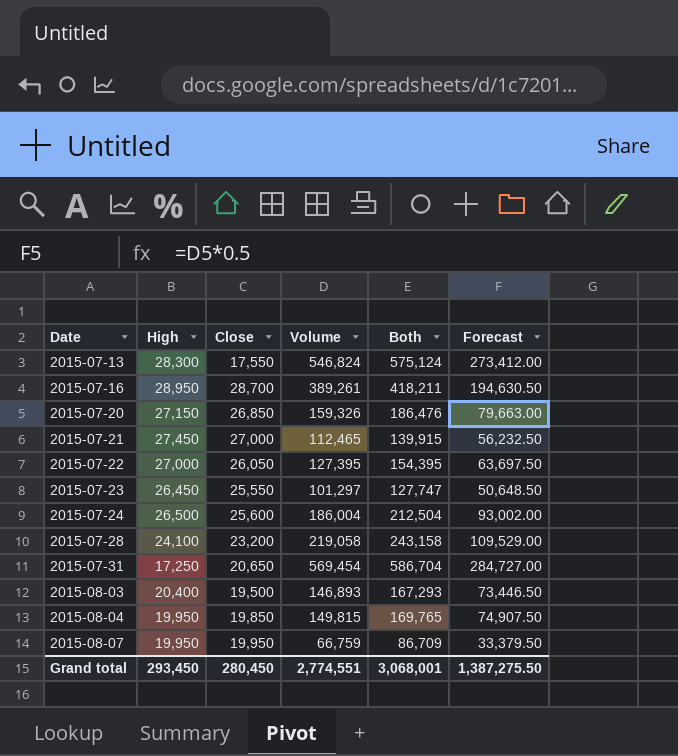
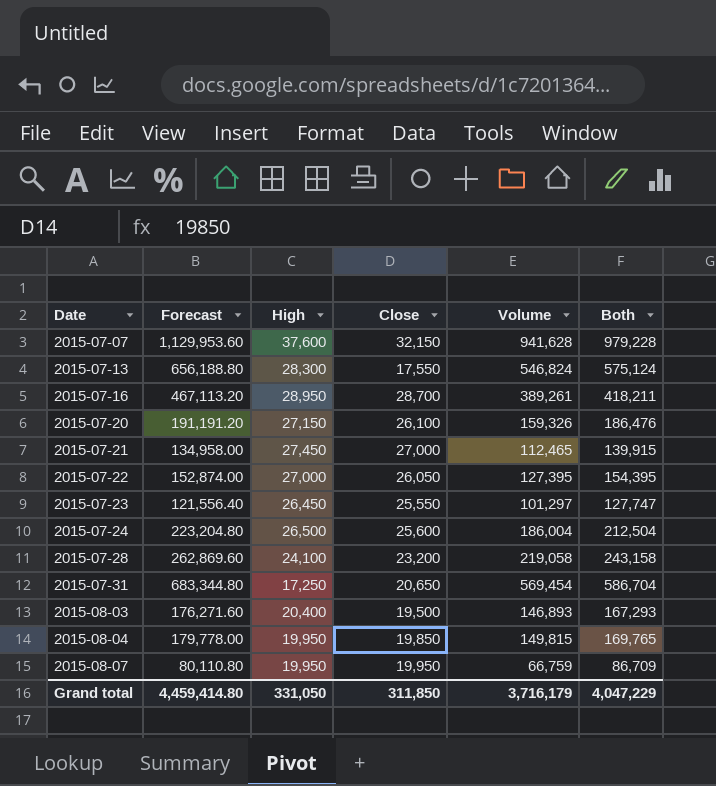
column Forecast | formula: [Volume] * 0.5 -> [Volume] * 1.2
column Forecast | position: 6 -> 2
row 2015-07-07: none -> 1,129,953.60 | 37,600 | 32,150 | 941,628 | 979,228
2015-07-20 | Close: 26,850 -> 26,100
Grand total | Forecast: 1,387,275.50 -> 4,459,414.80
Grand total | High: 293,450 -> 331,050
Grand total | Close: 280,450 -> 311,850
Grand total | Volume: 2,774,551 -> 3,716,179
Grand total | Both: 3,068,001 -> 4,047,229

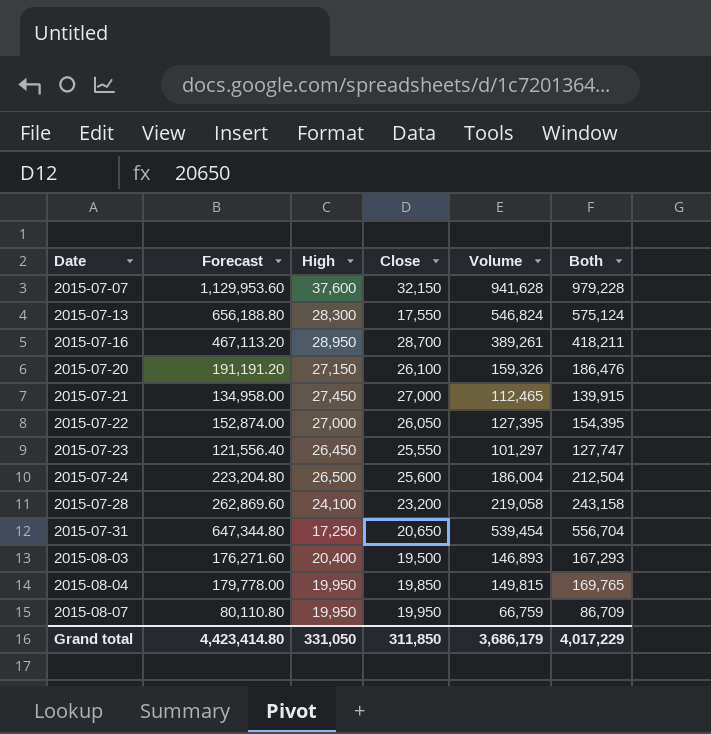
2015-07-31 | Forecast: 683,344.80 -> 647,344.80
2015-07-31 | Volume: 569,454 -> 539,454
2015-07-31 | Both: 586,704 -> 556,704
Grand total | Forecast: 4,459,414.80 -> 4,423,414.80
Grand total | Volume: 3,716,179 -> 3,686,179
Grand total | Both: 4,047,229 -> 4,017,229

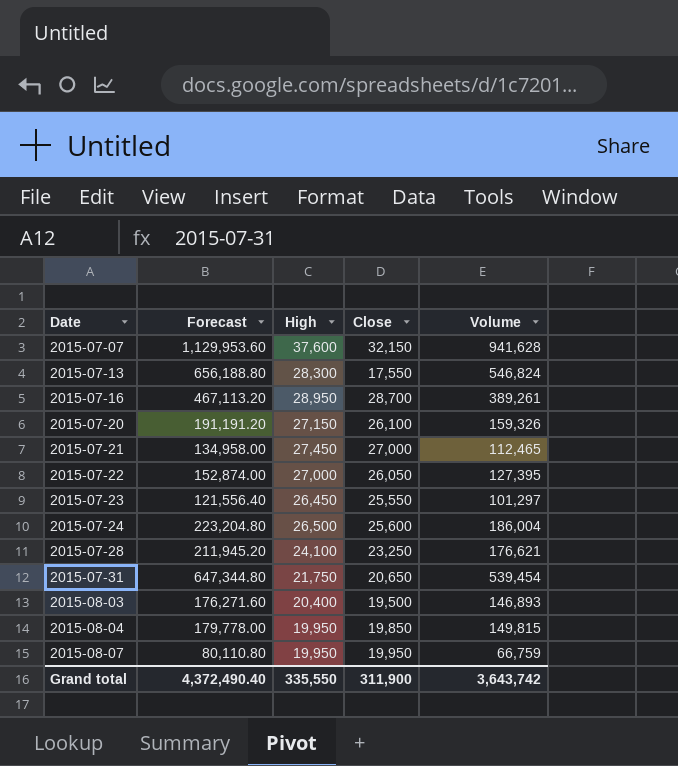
column Both | formula: [High] + [Volume] -> none
2015-07-28 | Forecast: 262,869.60 -> 211,945.20
2015-07-28 | Close: 23,200 -> 23,250
2015-07-28 | Volume: 219,058 -> 176,621
2015-07-31 | High: 17,250 -> 21,750
Grand total | Forecast: 4,423,414.80 -> 4,372,490.40
Grand total | High: 331,050 -> 335,550
Grand total | Close: 311,850 -> 311,900
Grand total | Volume: 3,686,179 -> 3,643,742

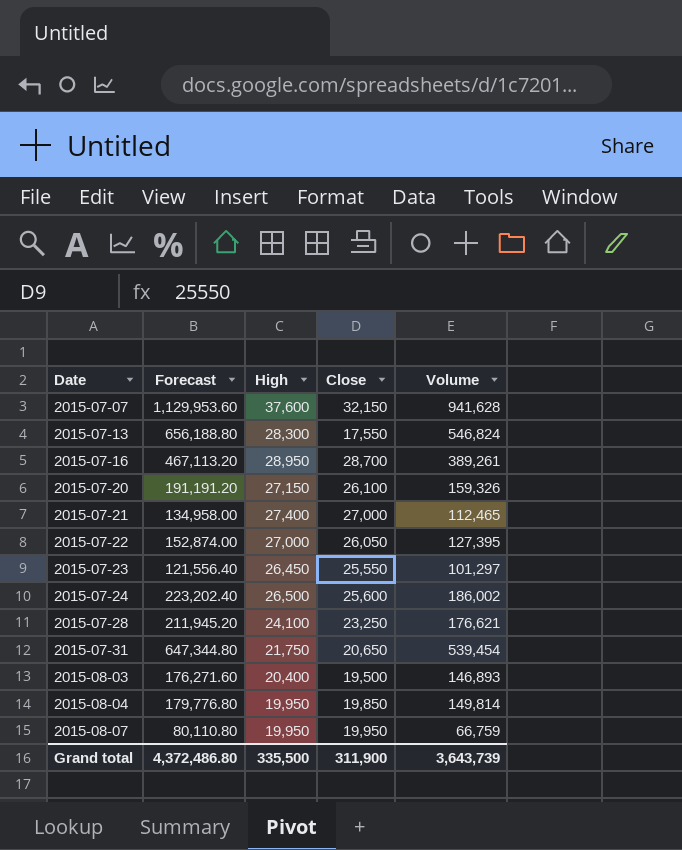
2015-07-21 | High: 27,450 -> 27,400
2015-07-24 | Forecast: 223,204.80 -> 223,202.40
2015-07-24 | Volume: 186,004 -> 186,002
2015-08-04 | Forecast: 179,778.00 -> 179,776.80
2015-08-04 | Volume: 149,815 -> 149,814
Grand total | Forecast: 4,372,490.40 -> 4,372,486.80
Grand total | High: 335,550 -> 335,500
Grand total | Volume: 3,643,742 -> 3,643,739

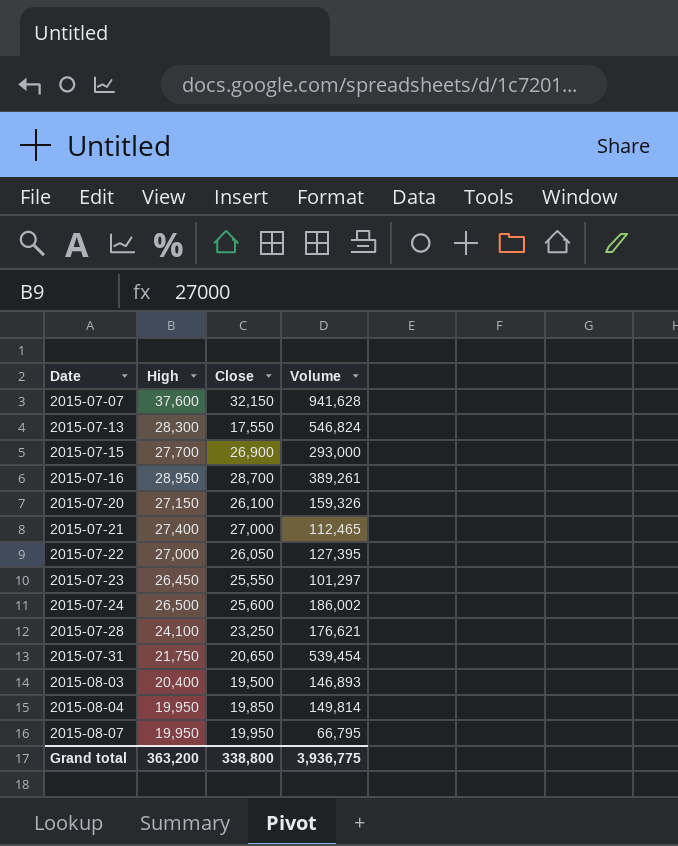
column Forecast | formula: [Volume] * 1.2 -> none
row 2015-07-15: none -> 27,700 | 26,900 | 293,000
2015-08-07 | Volume: 66,759 -> 66,795
Grand total | High: 335,500 -> 363,200
Grand total | Close: 311,900 -> 338,800
Grand total | Volume: 3,643,739 -> 3,936,775

